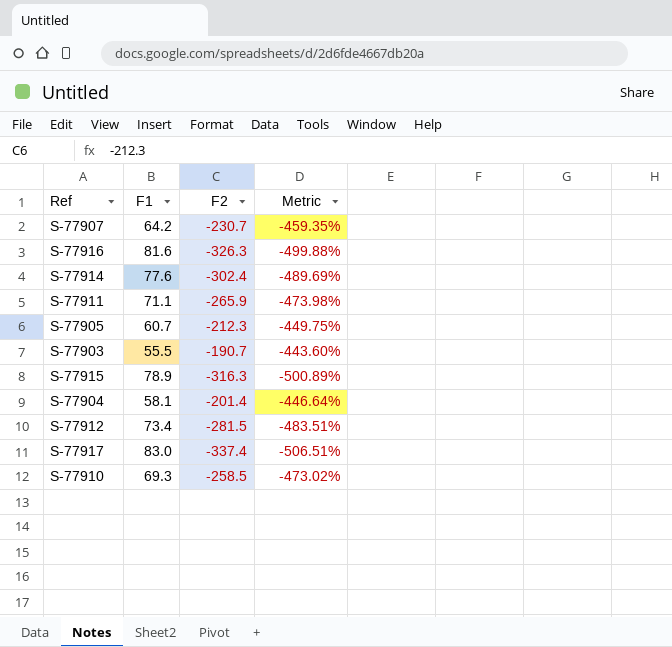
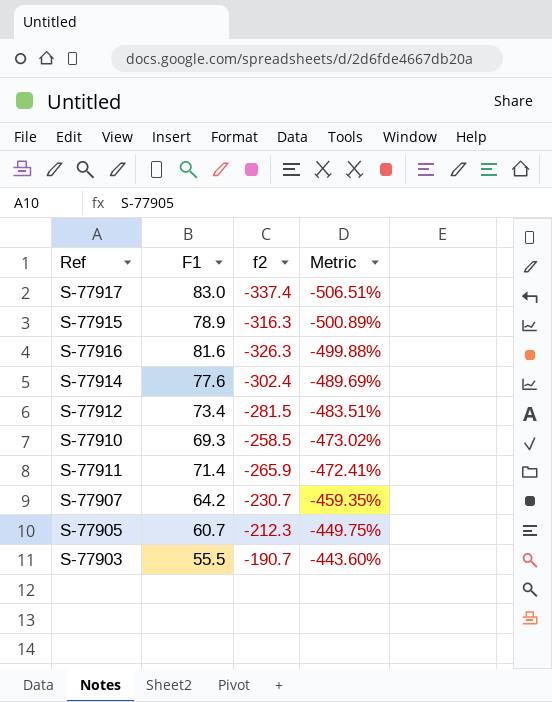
row order: none -> Metric ascending
column name: F2 -> f2
row S-77904: 58.1 | -201.4 | -446.64% -> none
S-77911 | F1: 71.1 -> 71.4
S-77911 | Metric: -473.98% -> -472.41%

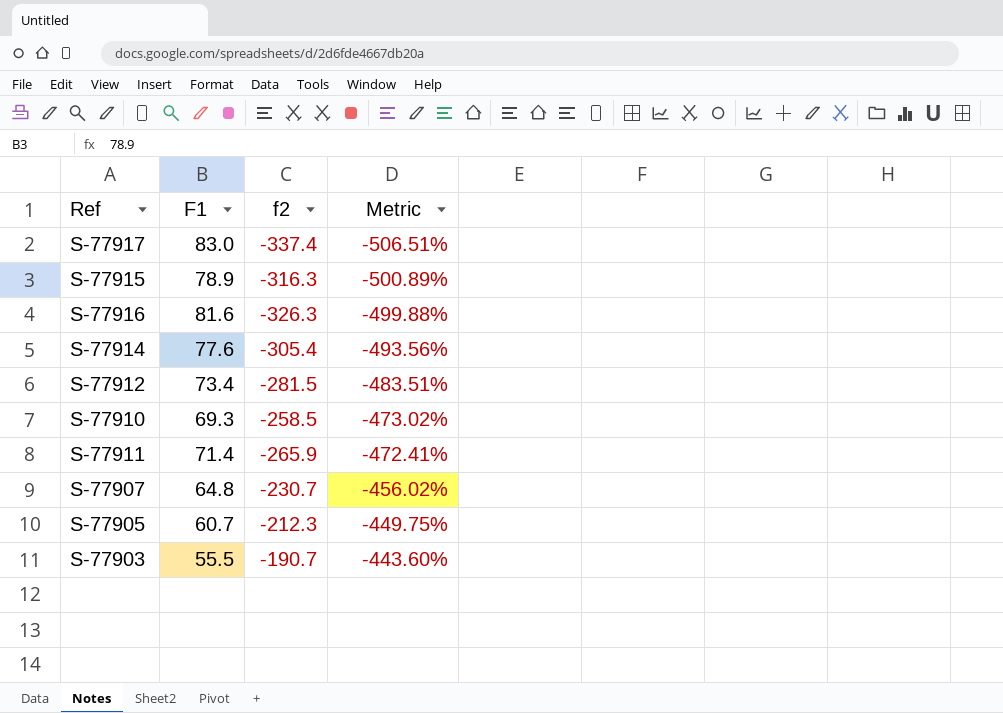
S-77914 | f2: -302.4 -> -305.4
S-77914 | Metric: -489.69% -> -493.56%
S-77907 | F1: 64.2 -> 64.8
S-77907 | Metric: -459.35% -> -456.02%

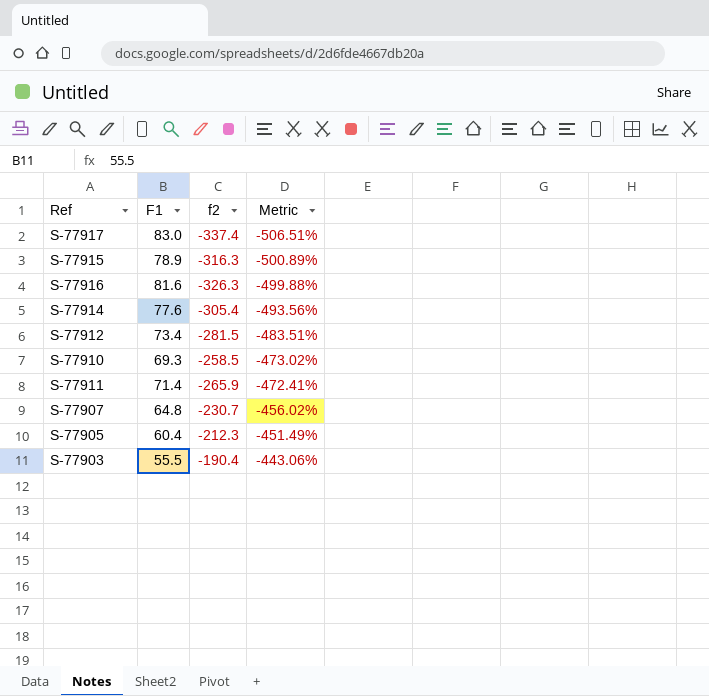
S-77905 | F1: 60.7 -> 60.4
S-77905 | Metric: -449.75% -> -451.49%
S-77903 | f2: -190.7 -> -190.4
S-77903 | Metric: -443.60% -> -443.06%

